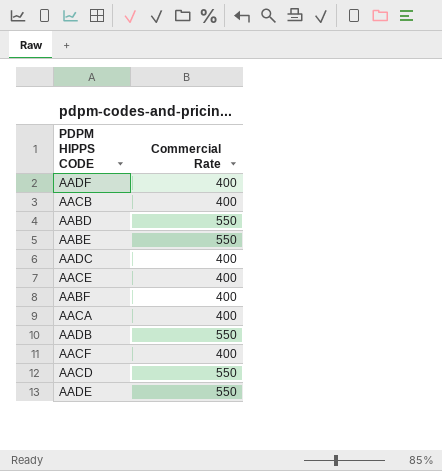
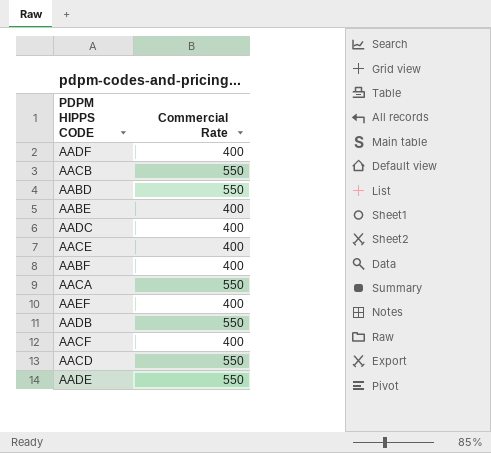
AACB | Commercial Rate: 400 -> 550
AABE | Commercial Rate: 550 -> 400
AACA | Commercial Rate: 400 -> 550
row AAEF: none -> 400

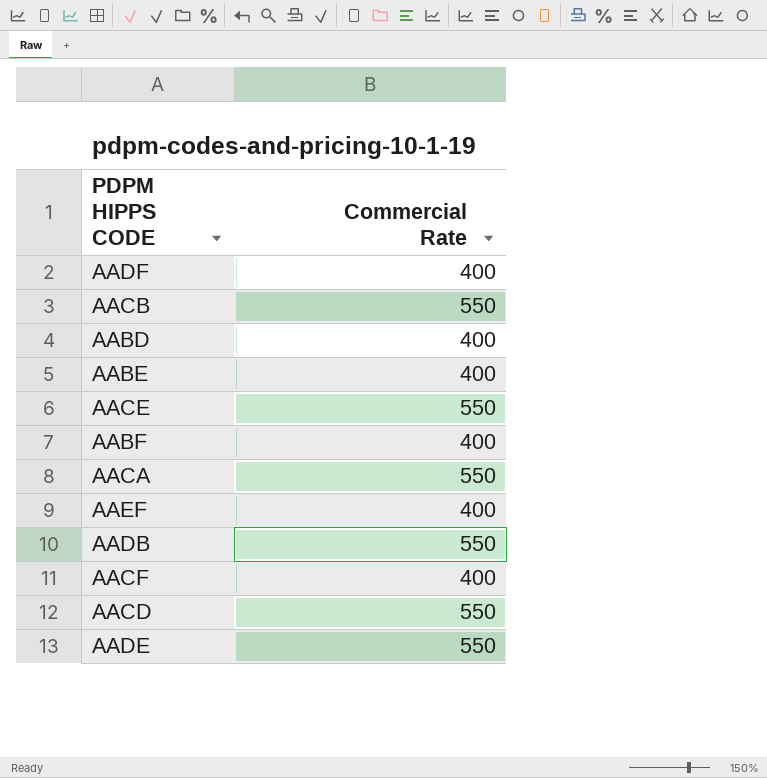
row AADC: 400 -> none
AABD | Commercial Rate: 550 -> 400
AACE | Commercial Rate: 400 -> 550

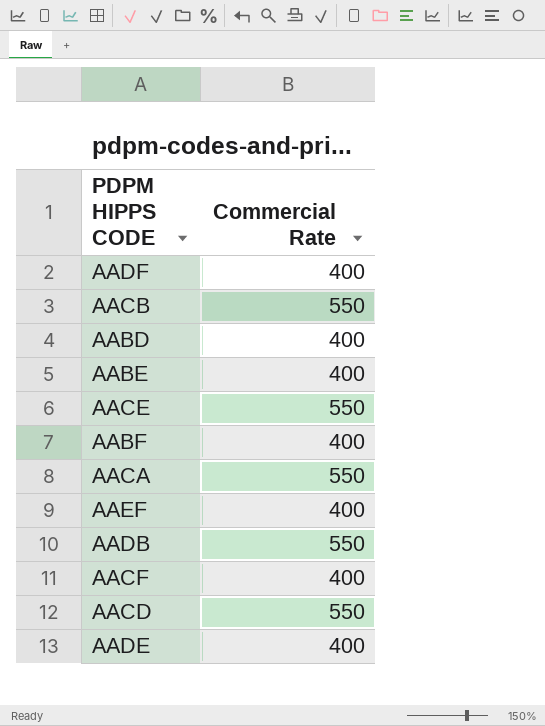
AADE | Commercial Rate: 550 -> 400

